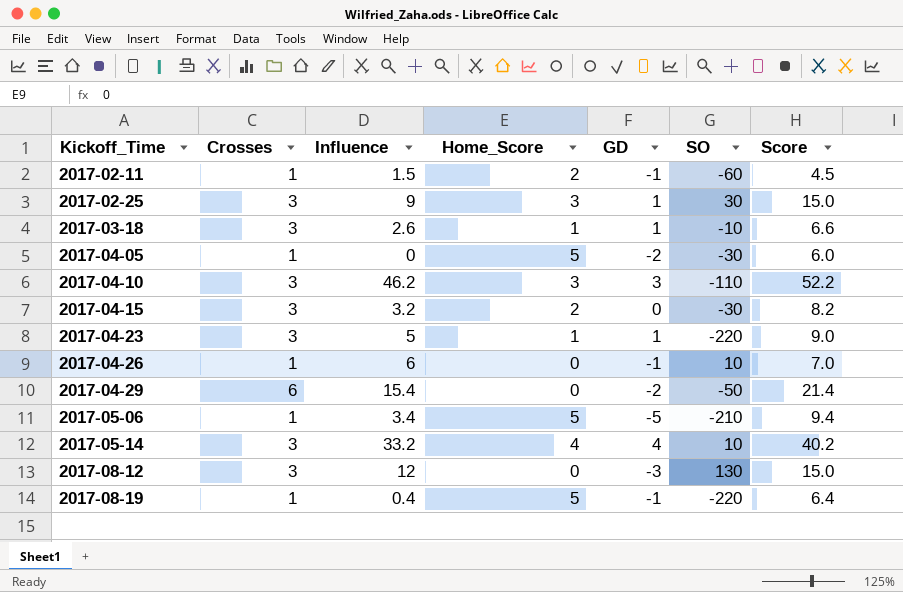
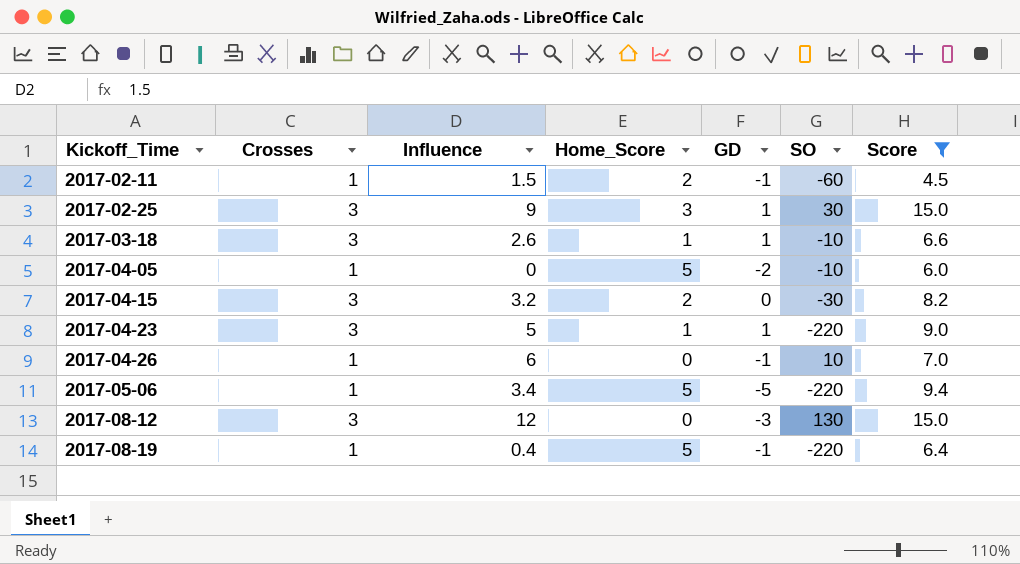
filter: none -> Score <= 15.0
2017-04-05 | SO: -30 -> -10
2017-05-06 | SO: -210 -> -220

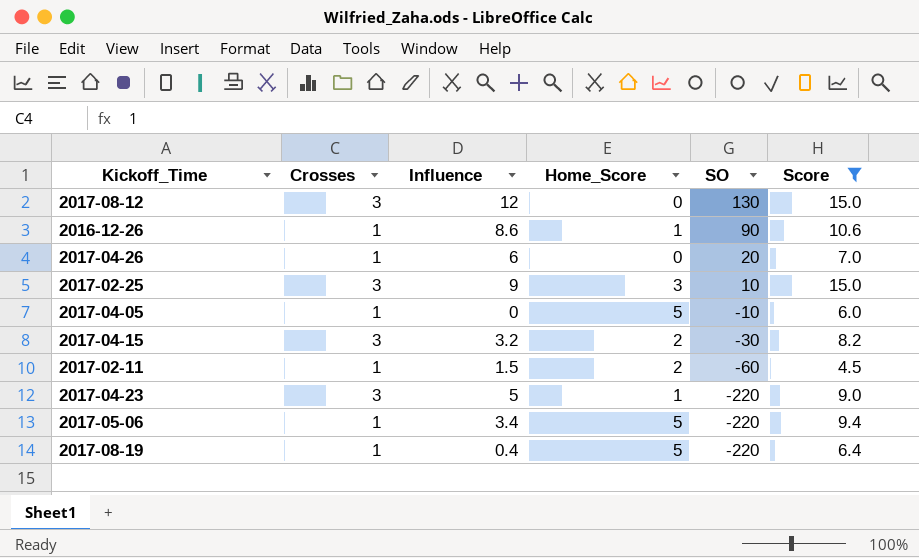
row order: Kickoff_Time ascending -> SO descending
column GD | position: 5 -> none
row 2017-03-18: 3 | 2.6 | 1 | 1 | -10 | 6.6 -> none
row 2016-12-26: none -> 1 | 8.6 | 1 | 90 | 10.6
2017-04-26 | SO: 10 -> 20
2017-02-25 | SO: 30 -> 10

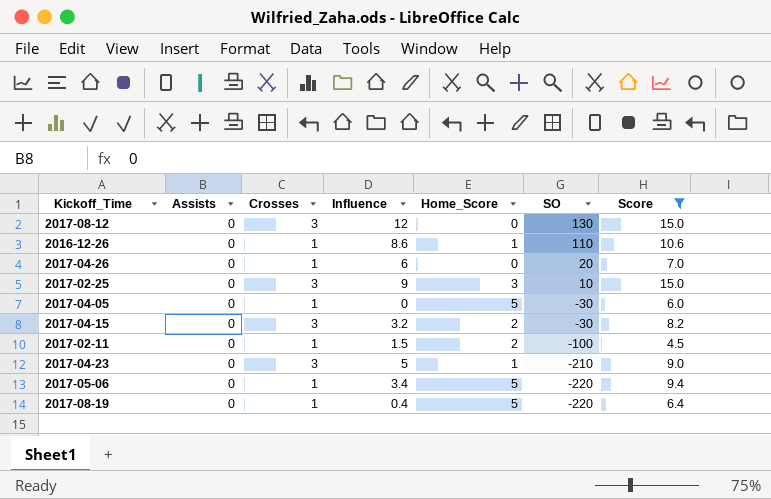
column Assists | position: none -> 2
2016-12-26 | SO: 90 -> 110
2017-04-05 | SO: -10 -> -30
2017-02-11 | SO: -60 -> -100
2017-04-23 | SO: -220 -> -210

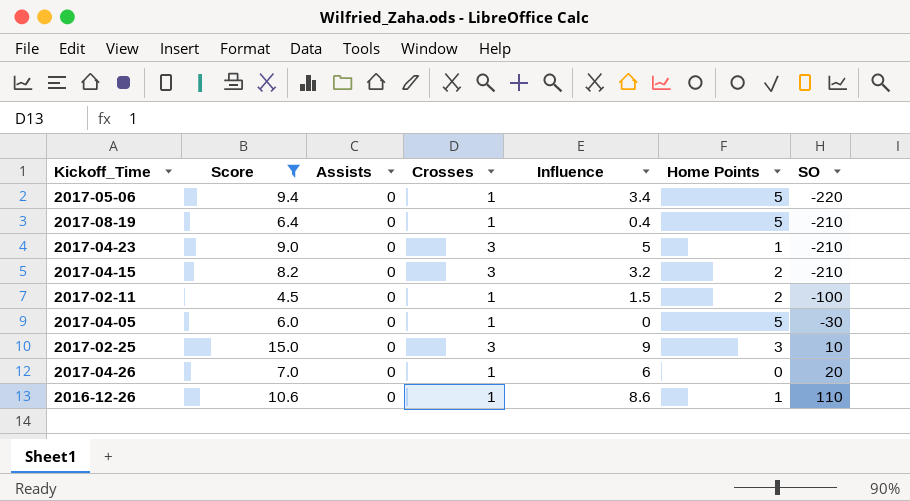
row order: SO descending -> SO ascending
column Score | position: 7 -> 2
column name: Home_Score -> Home Points
row 2017-08-12: 0 | 3 | 12 | 0 | 130 | 15.0 -> none
2017-08-19 | SO: -220 -> -210
2017-04-15 | SO: -30 -> -210

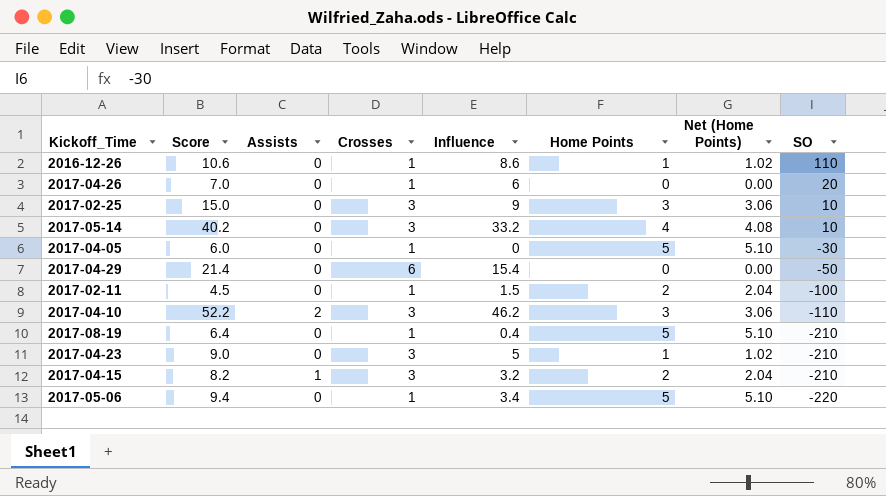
filter: Score <= 15.0 -> none
row order: SO ascending -> SO descending
column Net (Home Points) | formula: none -> [Home Points] * 1.02
2017-04-15 | Assists: 0 -> 1

